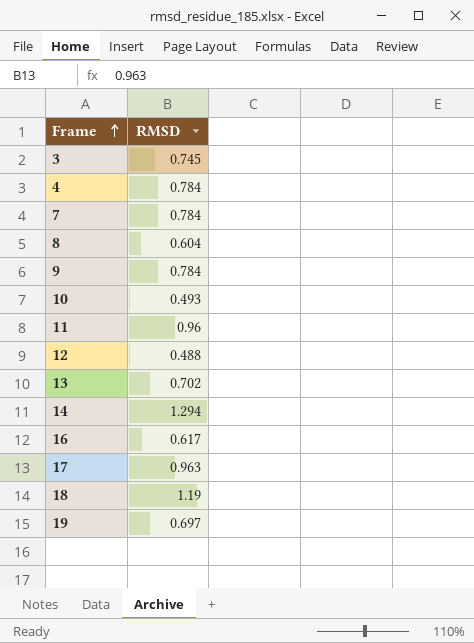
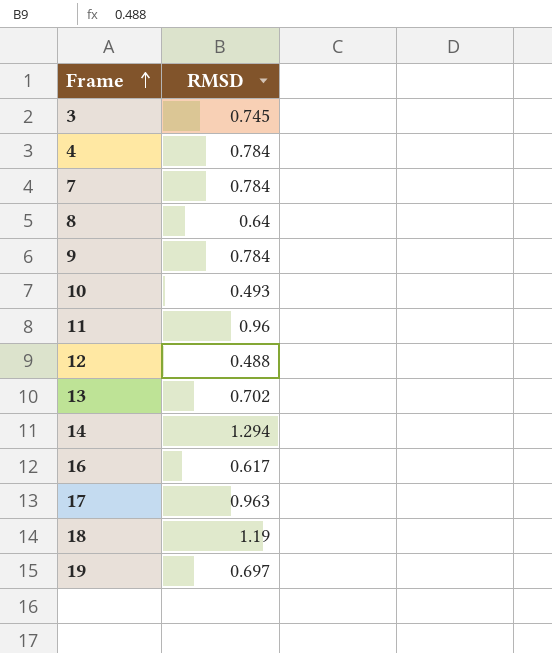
8 | RMSD: 0.604 -> 0.64

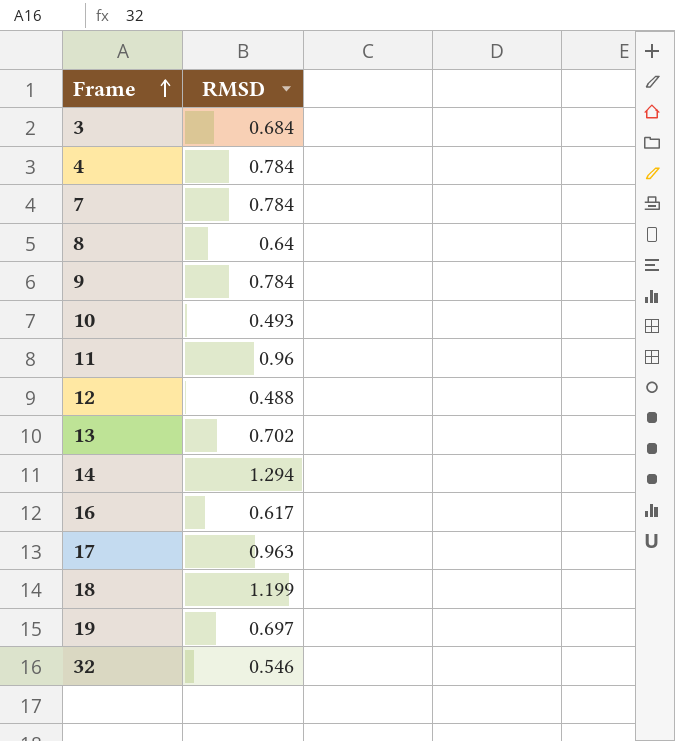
3 | RMSD: 0.745 -> 0.684
18 | RMSD: 1.19 -> 1.199
row 32: none -> 0.546

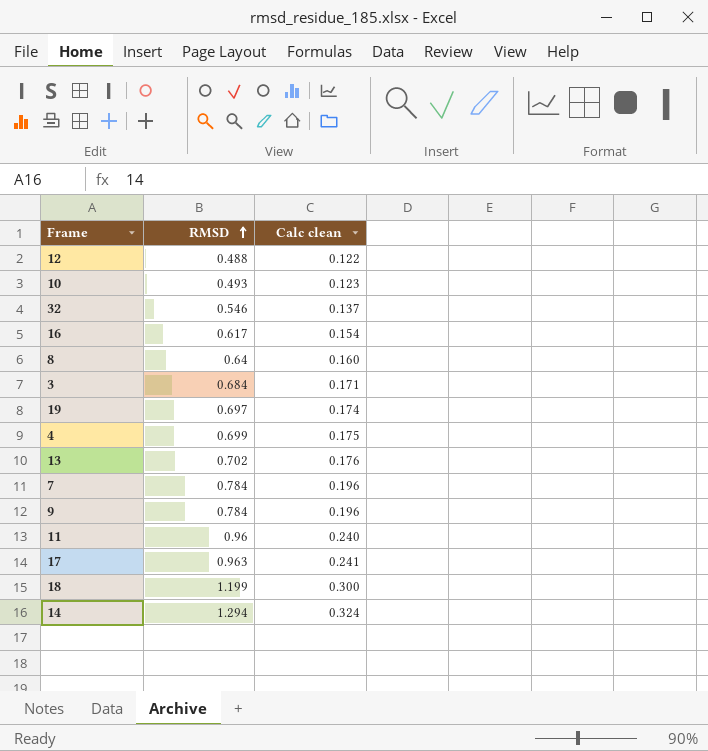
row order: Frame ascending -> RMSD ascending
column Calc clean | formula: none -> [RMSD] * 0.25
4 | RMSD: 0.784 -> 0.699

